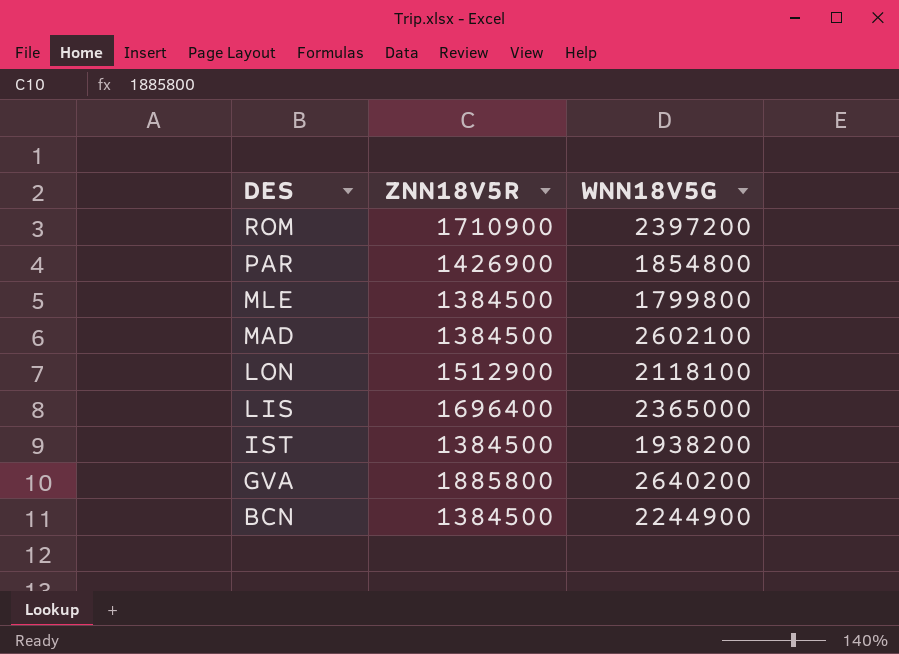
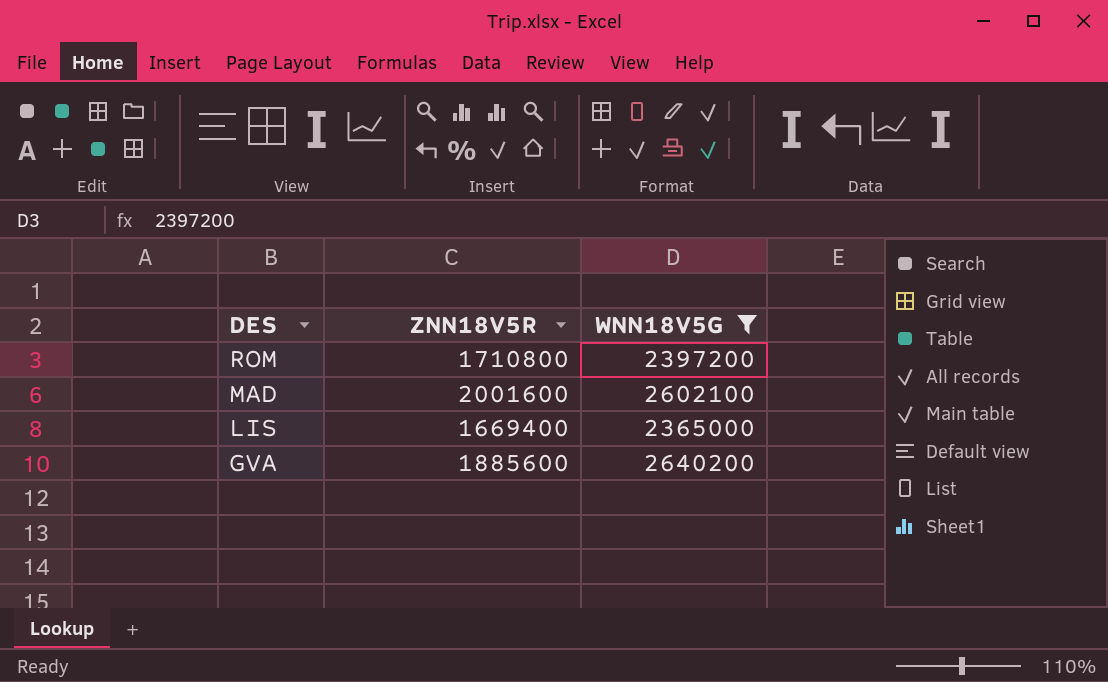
filter: none -> WNN18V5G >= 2365000
ROM | ZNN18V5R: 1710900 -> 1710800
MAD | ZNN18V5R: 1384500 -> 2001600
LIS | ZNN18V5R: 1696400 -> 1669400
GVA | ZNN18V5R: 1885800 -> 1885600

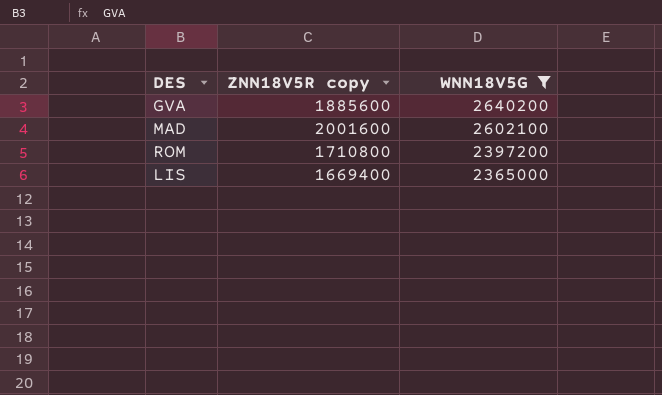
row order: DES descending -> WNN18V5G descending
column name: ZNN18V5R -> ZNN18V5R copy

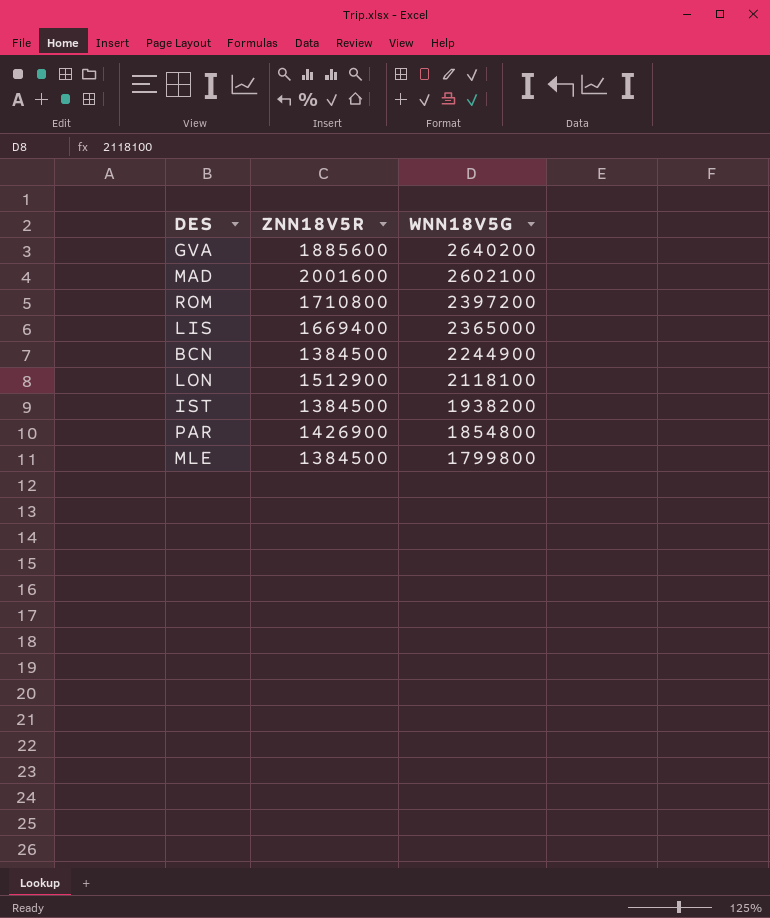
filter: WNN18V5G >= 2365000 -> none
column name: ZNN18V5R copy -> ZNN18V5R

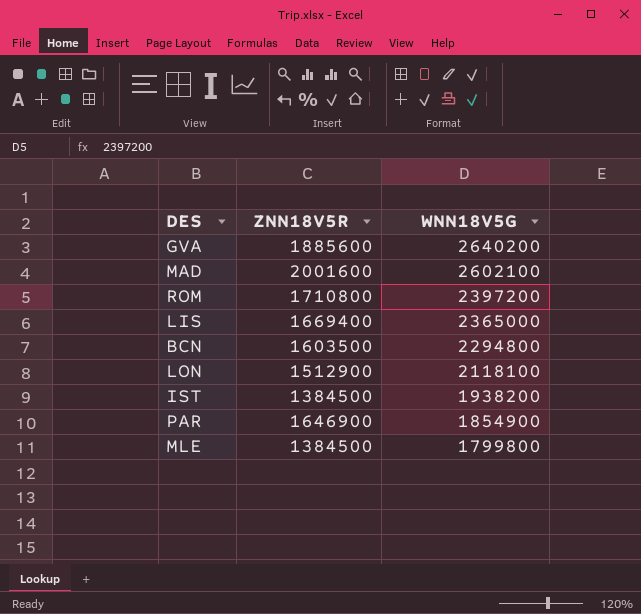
BCN | ZNN18V5R: 1384500 -> 1603500
BCN | WNN18V5G: 2244900 -> 2294800
PAR | ZNN18V5R: 1426900 -> 1646900
PAR | WNN18V5G: 1854800 -> 1854900

